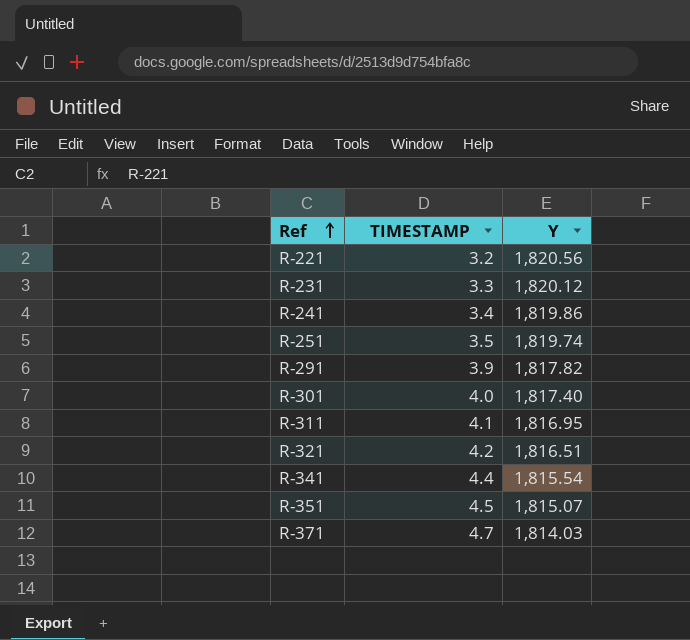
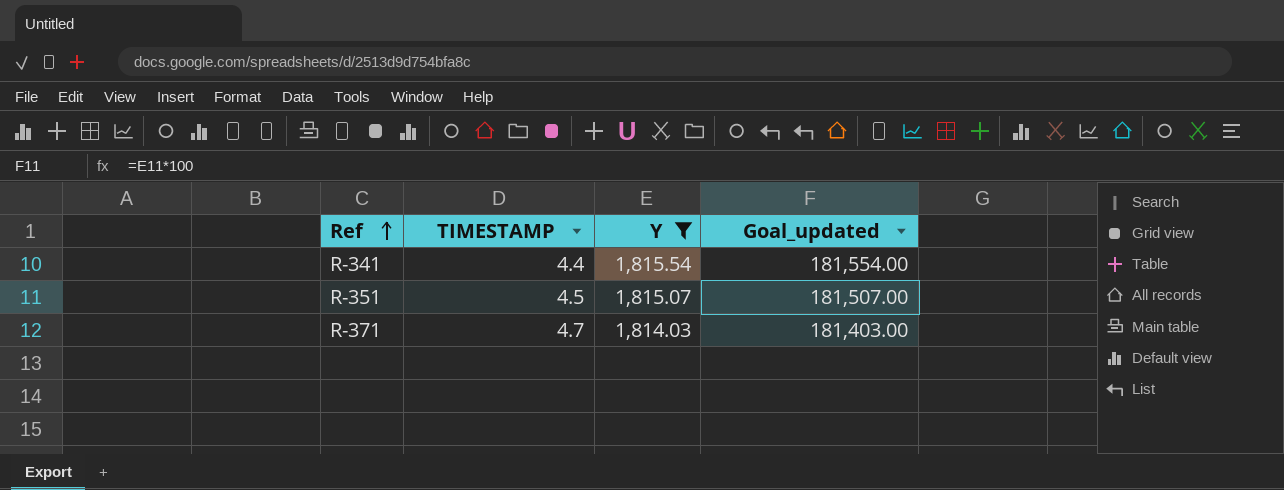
filter: none -> Y <= 1,815.54
column Goal_updated | formula: none -> [Y] * 100

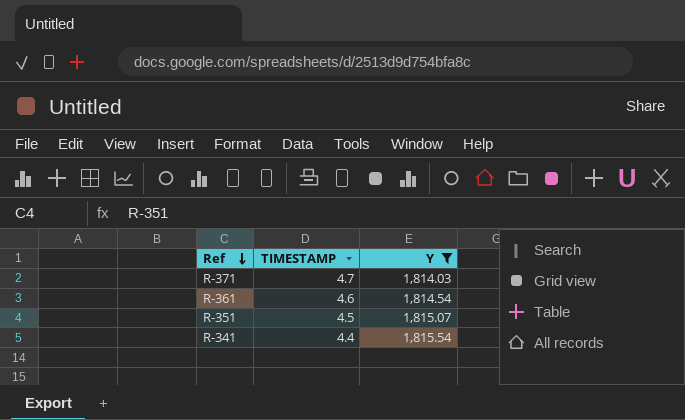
row order: Ref ascending -> Ref descending
column Goal_updated | formula: [Y] * 100 -> none
row R-361: none -> 4.6 | 1,814.54

